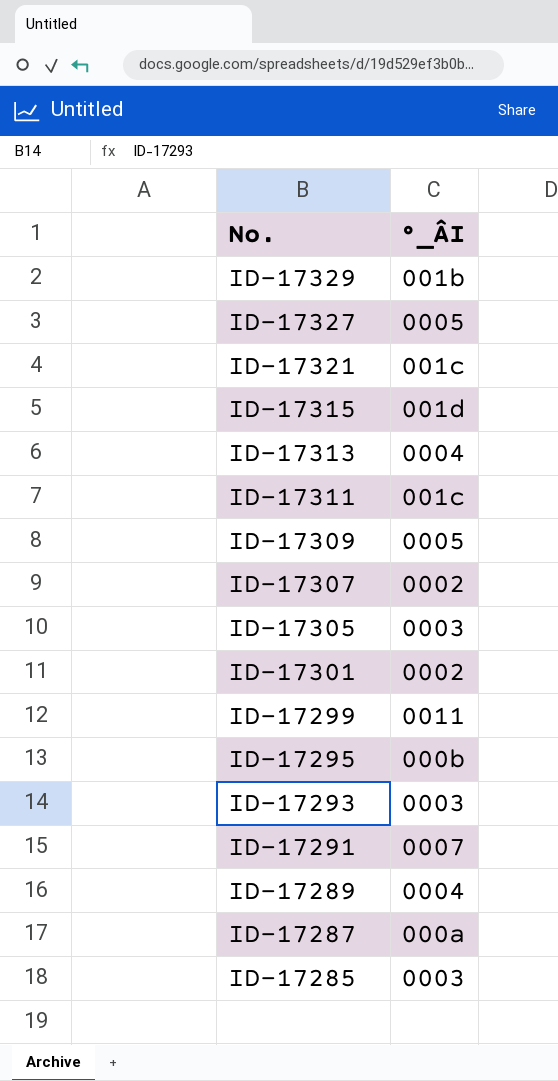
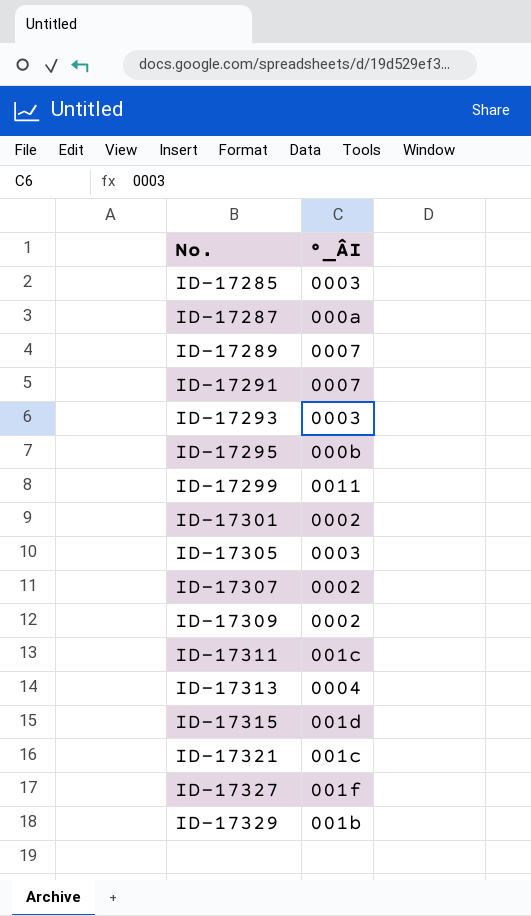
row order: No. descending -> No. ascending
ID-17289 | °_ÂI: 0004 -> 0007
ID-17309 | °_ÂI: 0005 -> 0002
ID-17327 | °_ÂI: 0005 -> 001f

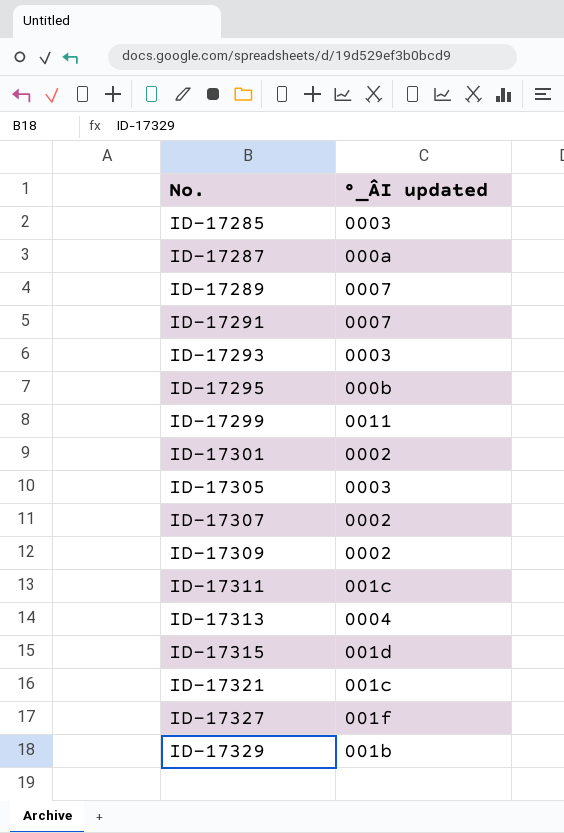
column name: °_ÂI -> °_ÂI updated

